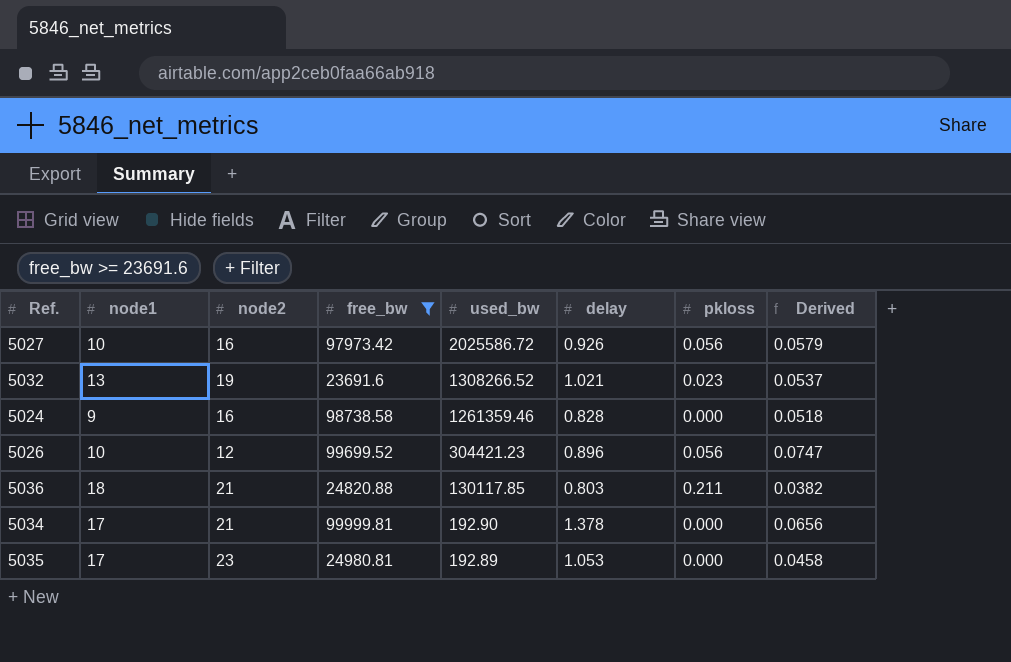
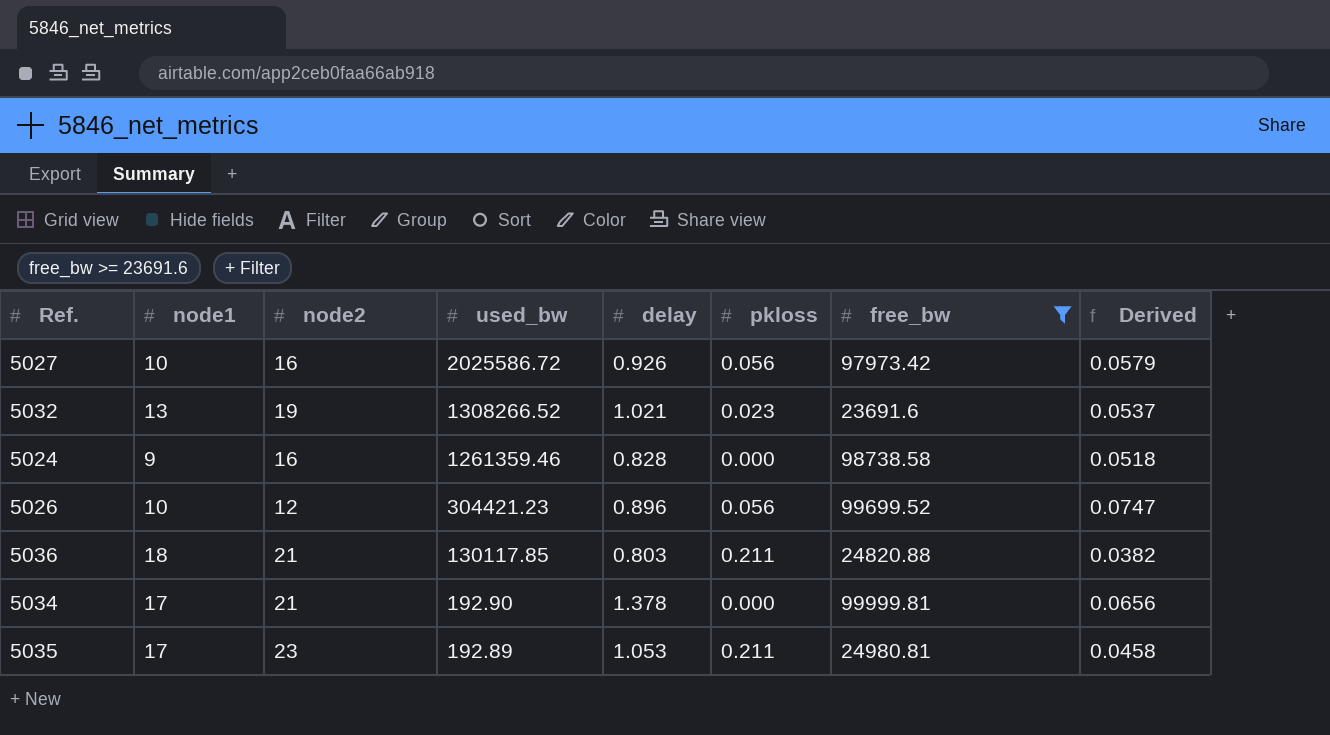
column free_bw | position: 4 -> 7
5035 | pkloss: 0.000 -> 0.211

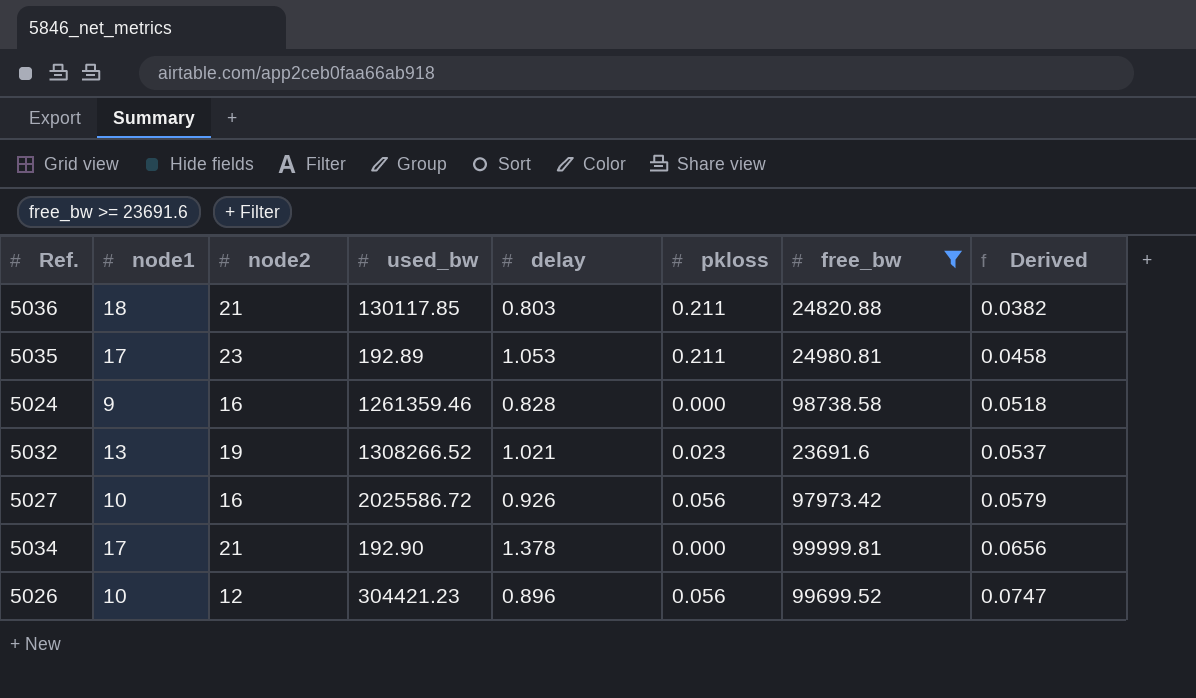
row order: used_bw descending -> Derived ascending

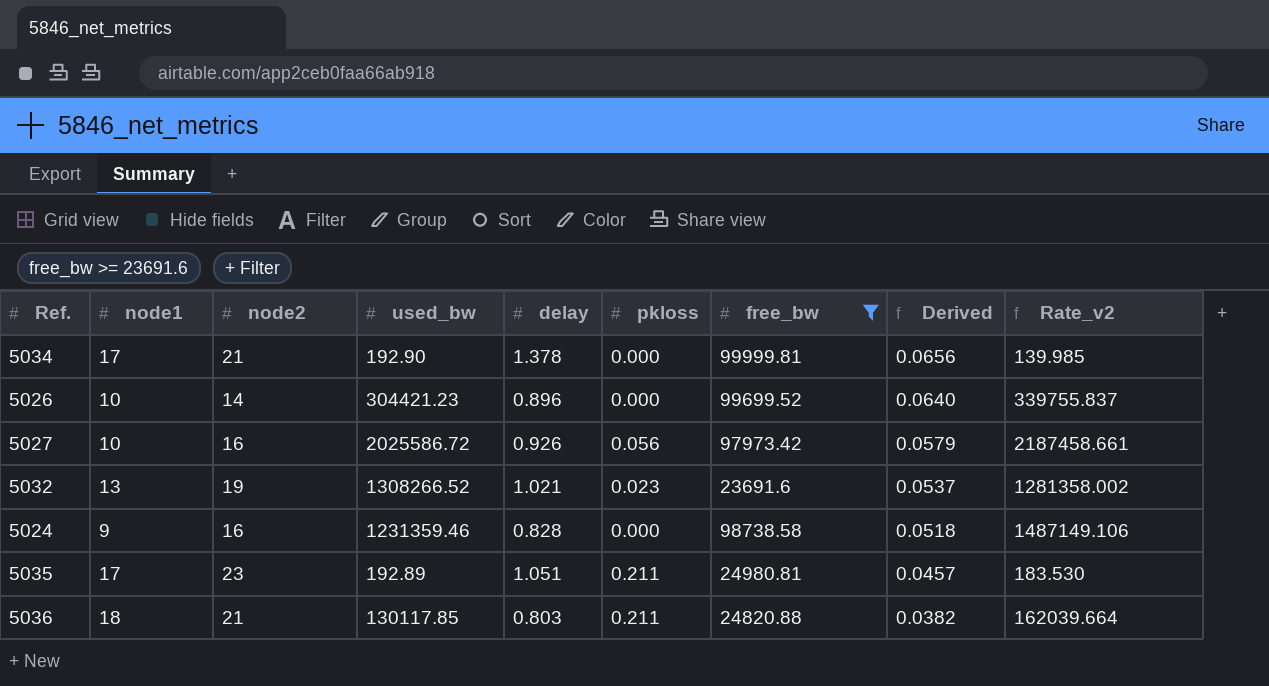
row order: Derived ascending -> Derived descending
column Rate_v2 | formula: none -> [used_bw] / [delay]
5026 | node2: 12 -> 14
5026 | pkloss: 0.056 -> 0.000
5026 | Derived: 0.0747 -> 0.0640
5024 | used_bw: 1261359.46 -> 1231359.46
5035 | delay: 1.053 -> 1.051
5035 | Derived: 0.0458 -> 0.0457

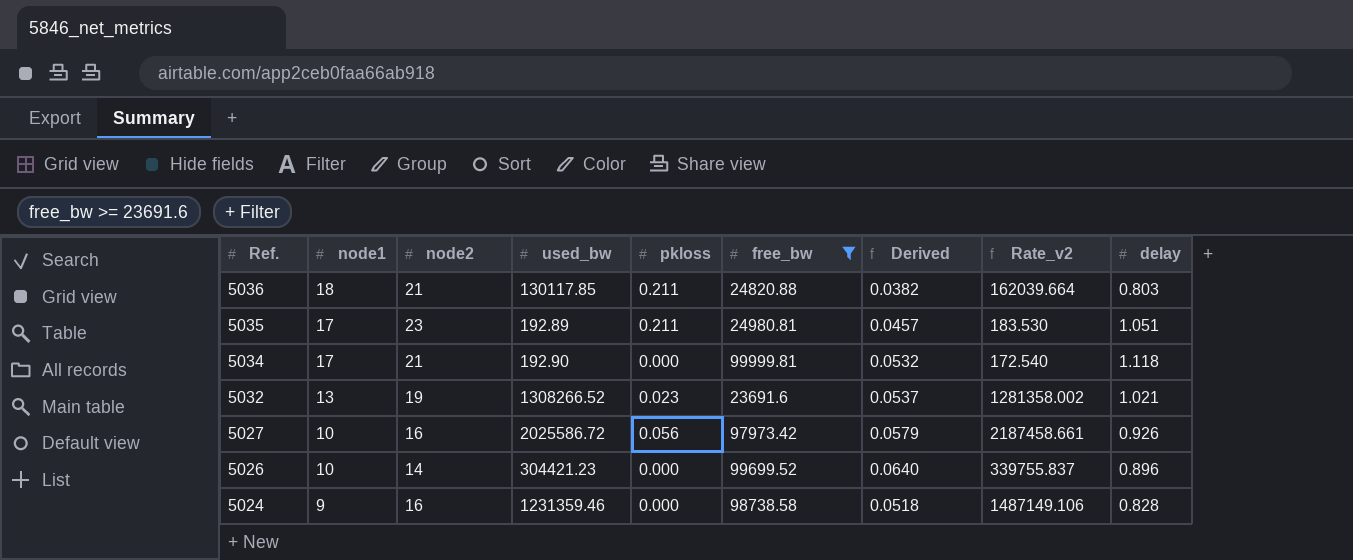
row order: Derived descending -> Ref. descending
column delay | position: 5 -> 9
5034 | Derived: 0.0656 -> 0.0532
5034 | Rate_v2: 139.985 -> 172.540
5034 | delay: 1.378 -> 1.118

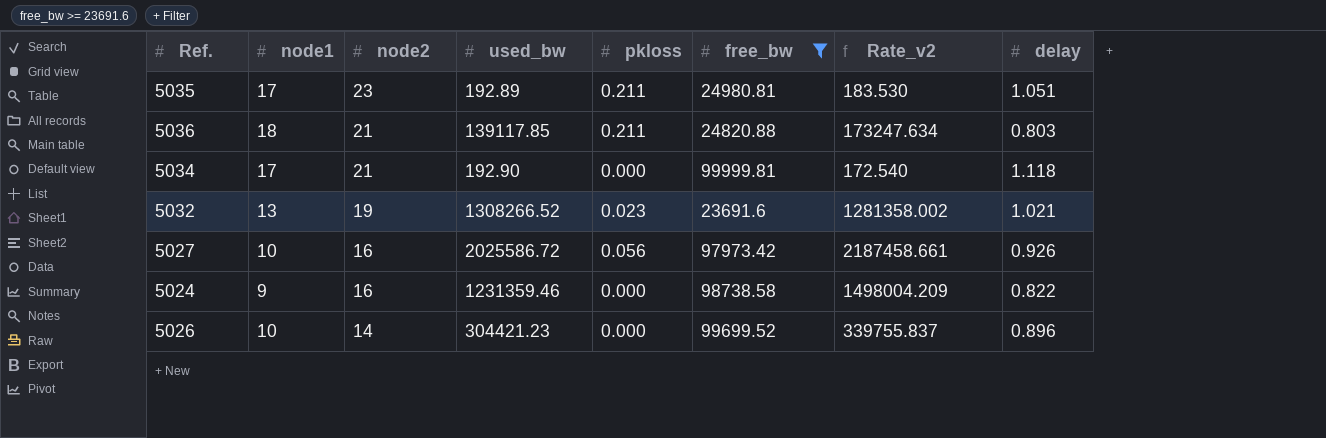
row order: Ref. descending -> node2 descending
column Derived | formula: [delay] / [node2] -> none
5036 | used_bw: 130117.85 -> 139117.85
5036 | Rate_v2: 162039.664 -> 173247.634
5024 | Rate_v2: 1487149.106 -> 1498004.209
5024 | delay: 0.828 -> 0.822

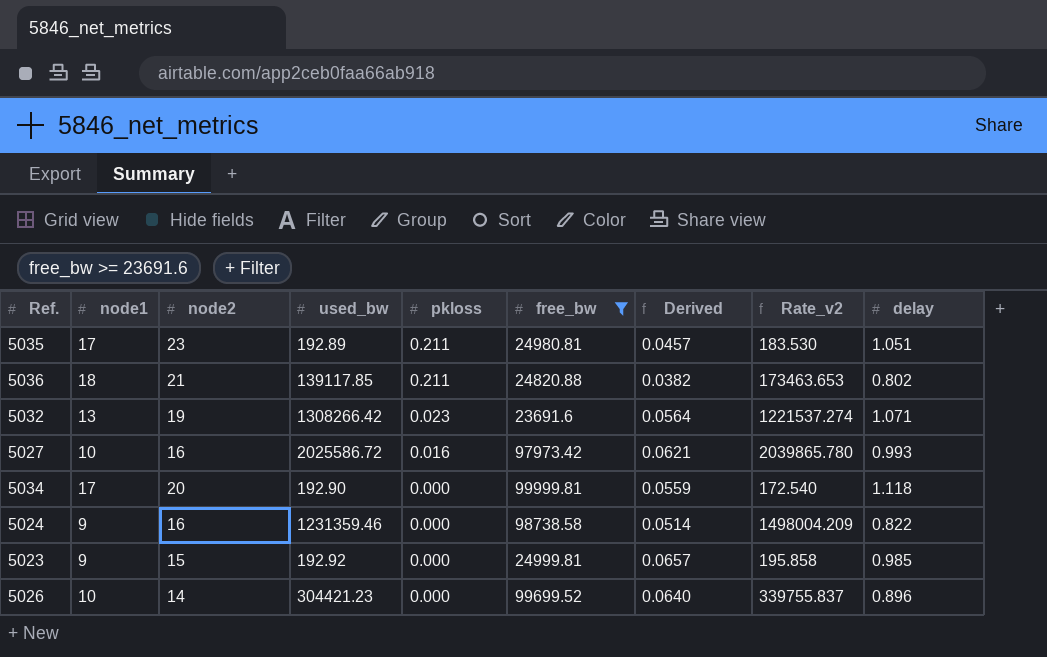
row order: node2 descending -> pkloss descending
column Derived | formula: none -> [delay] / [node2]
5036 | Rate_v2: 173247.634 -> 173463.653
5036 | delay: 0.803 -> 0.802
5032 | used_bw: 1308266.52 -> 1308266.42
5032 | Rate_v2: 1281358.002 -> 1221537.274
5032 | delay: 1.021 -> 1.071
5027 | pkloss: 0.056 -> 0.016
5027 | Rate_v2: 2187458.661 -> 2039865.780
5027 | delay: 0.926 -> 0.993
5034 | node2: 21 -> 20
row 5023: none -> 9 | 15 | 192.92 | 0.000 | 24999.81 | 0.0657 | 195.858 | 0.985

